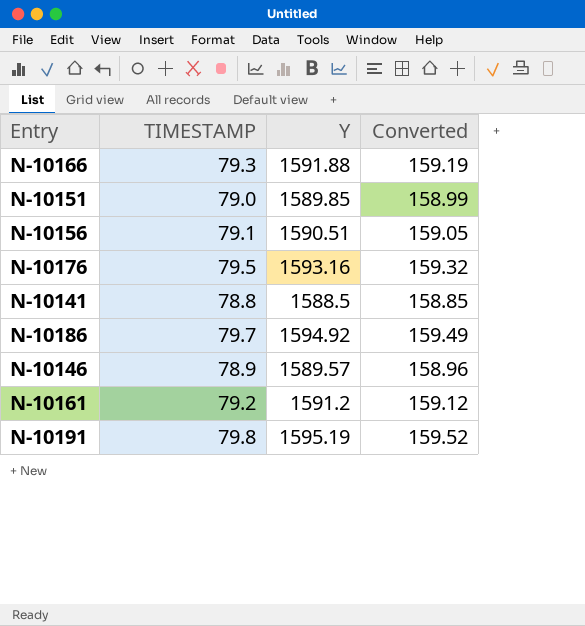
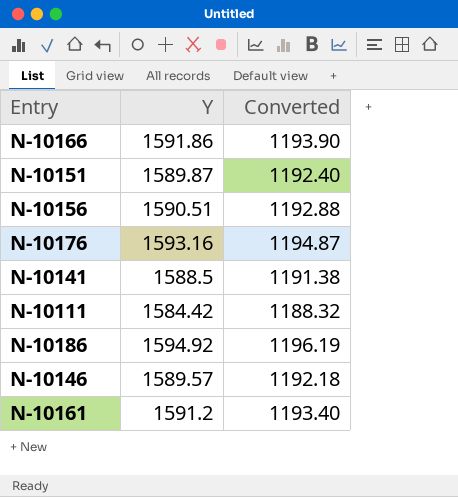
column TIMESTAMP | position: 2 -> none
column Converted | formula: [Y] * 0.1 -> [Y] * 0.75
row N-10191: 79.8 | 1595.19 | 159.52 -> none
N-10166 | Y: 1591.88 -> 1591.86
N-10151 | Y: 1589.85 -> 1589.87
row N-10111: none -> 1584.42 | 1188.32

